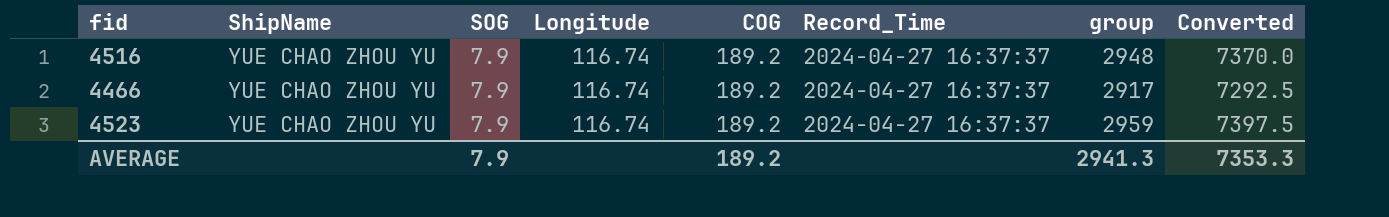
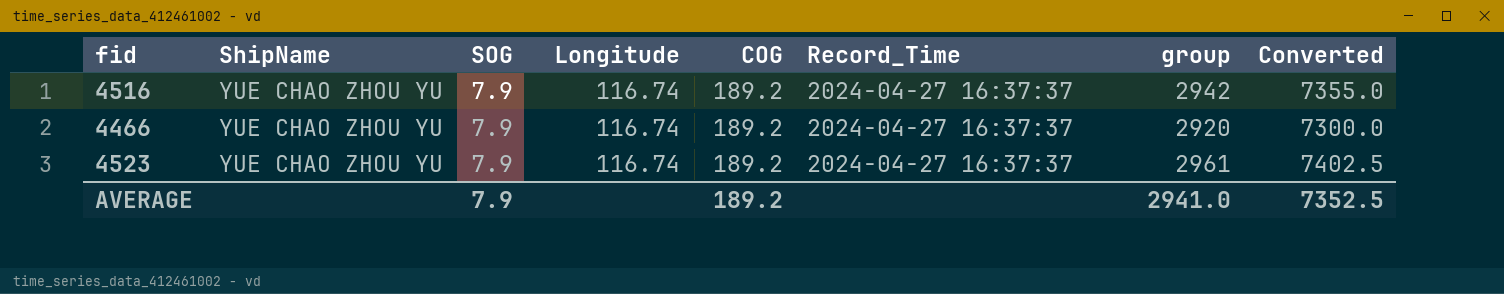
4516 | group: 2948 -> 2942
4516 | Converted: 7370.0 -> 7355.0
4466 | group: 2917 -> 2920
4466 | Converted: 7292.5 -> 7300.0
4523 | group: 2959 -> 2961
4523 | Converted: 7397.5 -> 7402.5
AVERAGE | group: 2941.3 -> 2941.0
AVERAGE | Converted: 7353.3 -> 7352.5

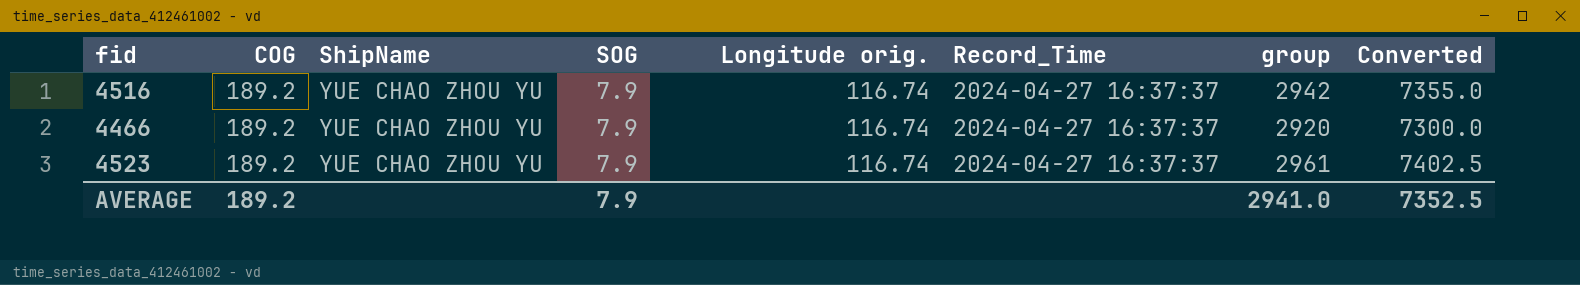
column COG | position: 5 -> 2
column name: Longitude -> Longitude orig.

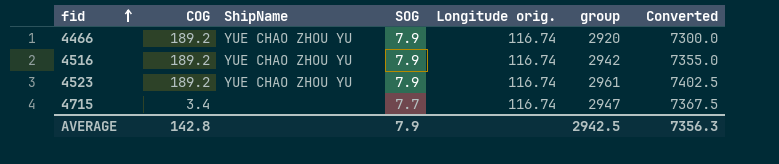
row order: none -> fid ascending
column Record_Time | position: 6 -> none
row 4715: none -> 3.4 | none | 7.7 | 116.74 | 2947 | 7367.5
AVERAGE | COG: 189.2 -> 142.8
AVERAGE | group: 2941.0 -> 2942.5
AVERAGE | Converted: 7352.5 -> 7356.3

